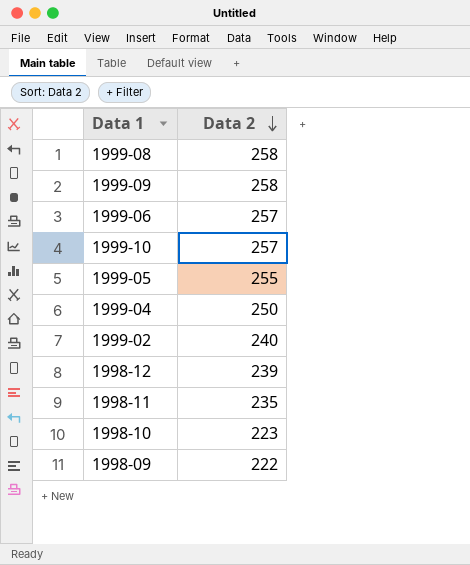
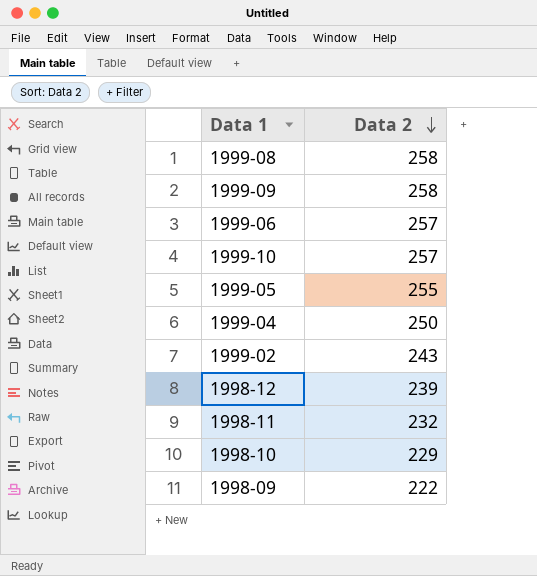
1999-02 | Data 2: 240 -> 243
1998-11 | Data 2: 235 -> 232
1998-10 | Data 2: 223 -> 229

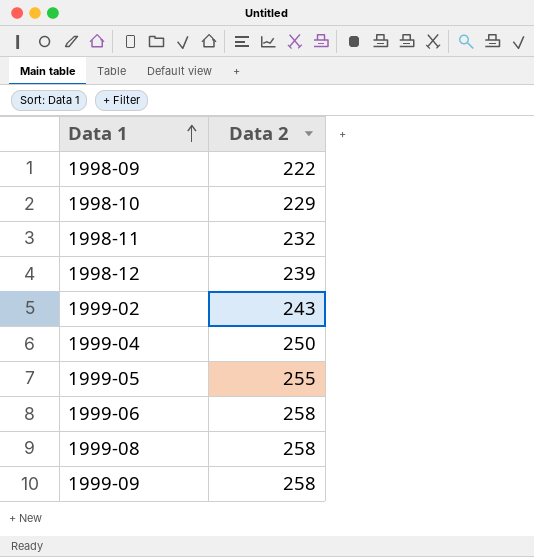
row order: Data 2 descending -> Data 1 ascending
row 1999-10: 257 -> none
1999-06 | Data 2: 257 -> 258

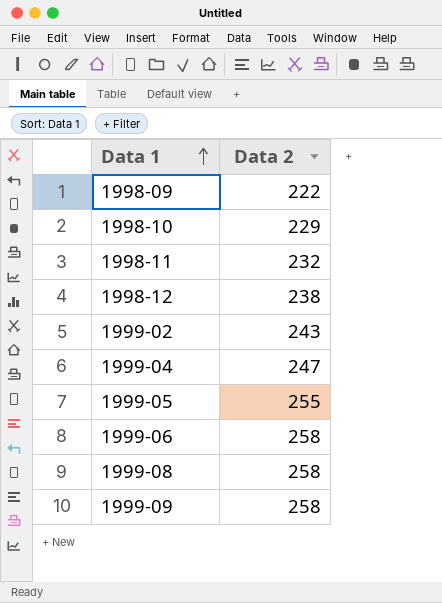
1998-12 | Data 2: 239 -> 238
1999-04 | Data 2: 250 -> 247

